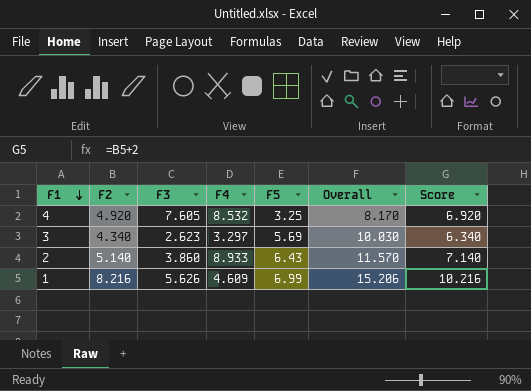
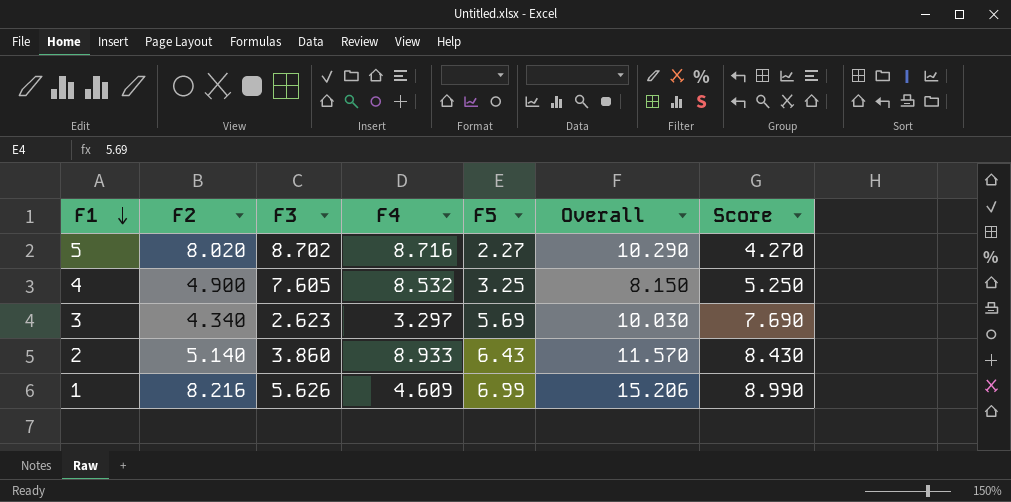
column Score | formula: [F2] + 2 -> [F5] + 2
row 5: none -> 8.020 | 8.702 | 8.716 | 2.27 | 10.290 | 4.270
4 | F2: 4.920 -> 4.900
4 | Overall: 8.170 -> 8.150

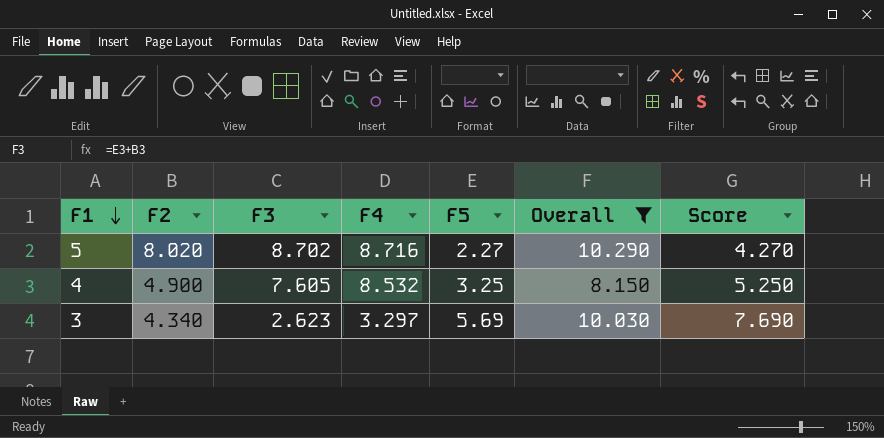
filter: none -> Overall <= 10.290

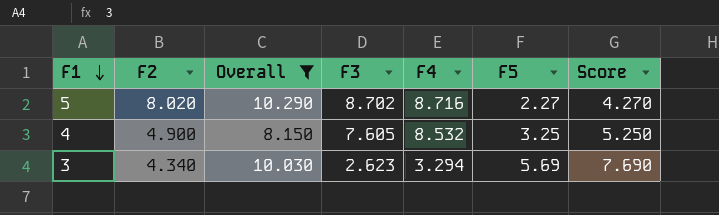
column Overall | position: 6 -> 3
3 | F4: 3.297 -> 3.294

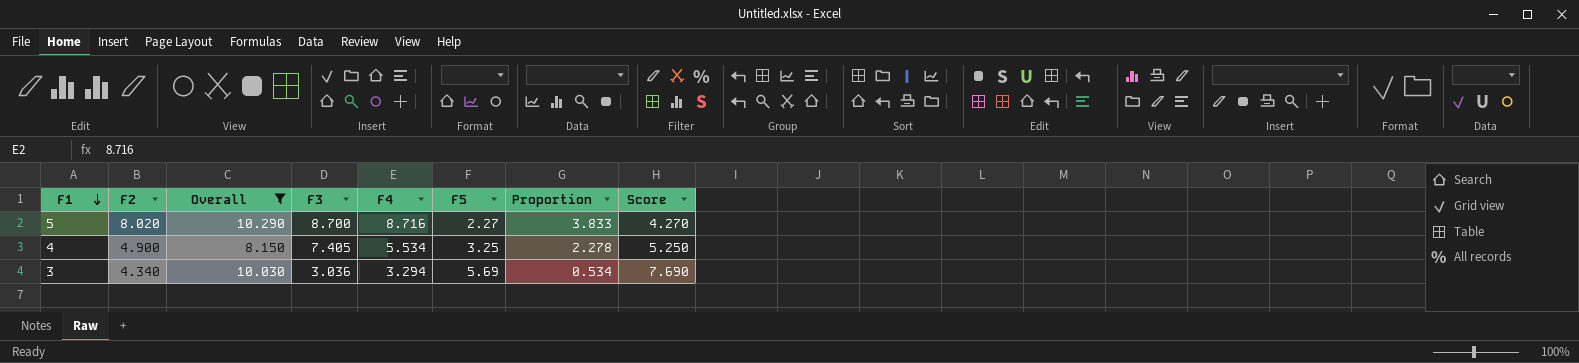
column Proportion | formula: none -> [F3] / [F5]
5 | F3: 8.702 -> 8.700
4 | F3: 7.605 -> 7.405
4 | F4: 8.532 -> 5.534
3 | F3: 2.623 -> 3.036

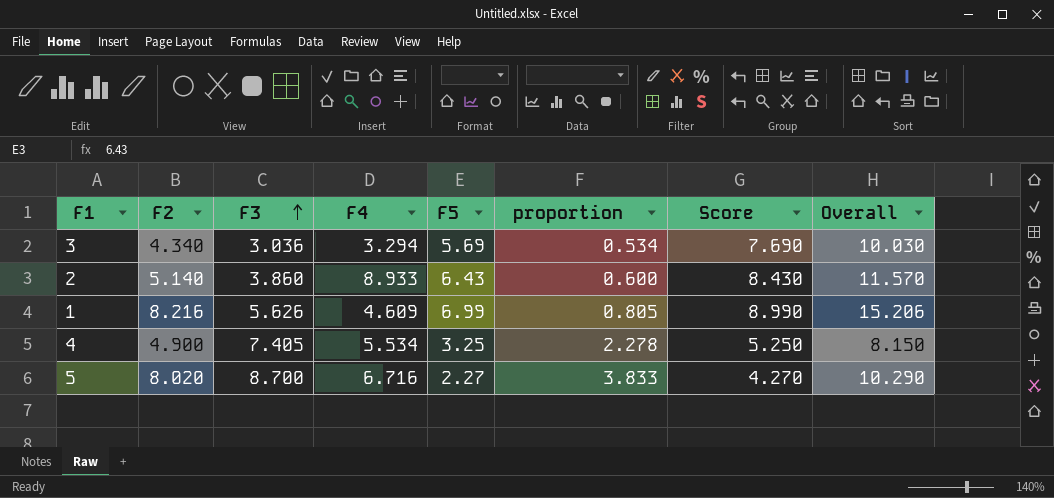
filter: Overall <= 10.290 -> none
row order: F1 descending -> F3 ascending
column name: Proportion -> proportion
column Overall | position: 3 -> 8
5 | F4: 8.716 -> 6.716

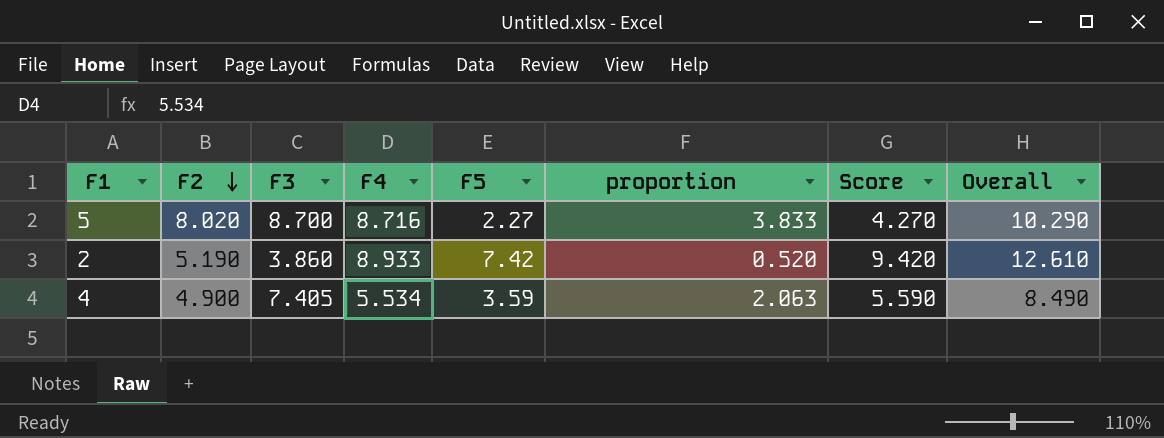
row order: F3 ascending -> F2 descending
row 3: 4.340 | 3.036 | 3.294 | 5.69 | 0.534 | 7.690 | 10.030 -> none
row 1: 8.216 | 5.626 | 4.609 | 6.99 | 0.805 | 8.990 | 15.206 -> none
5 | F4: 6.716 -> 8.716
2 | F2: 5.140 -> 5.190
2 | F5: 6.43 -> 7.42
2 | proportion: 0.600 -> 0.520
2 | Score: 8.430 -> 9.420
2 | Overall: 11.570 -> 12.610
4 | F5: 3.25 -> 3.59
4 | proportion: 2.278 -> 2.063
4 | Score: 5.250 -> 5.590
4 | Overall: 8.150 -> 8.490

